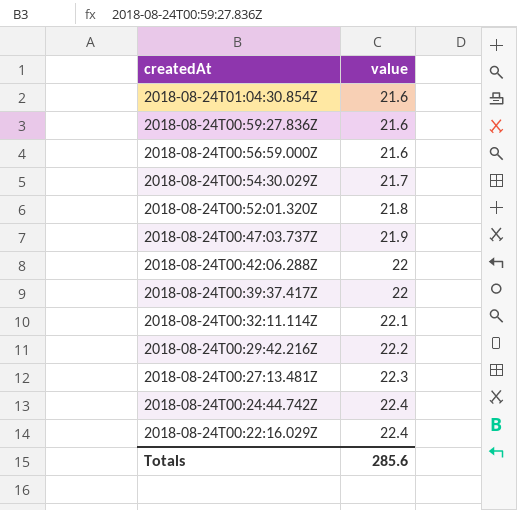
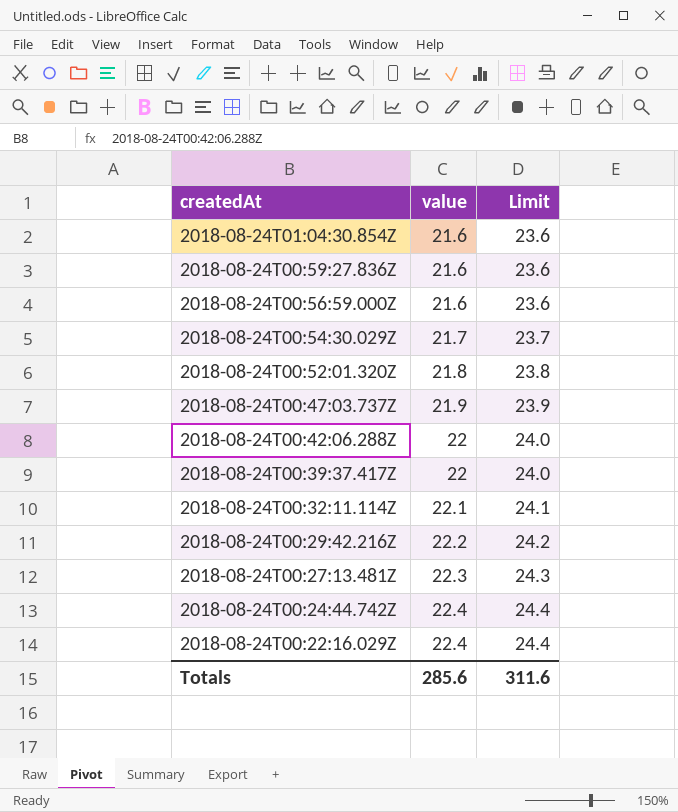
column Limit | formula: none -> [value] + 2

